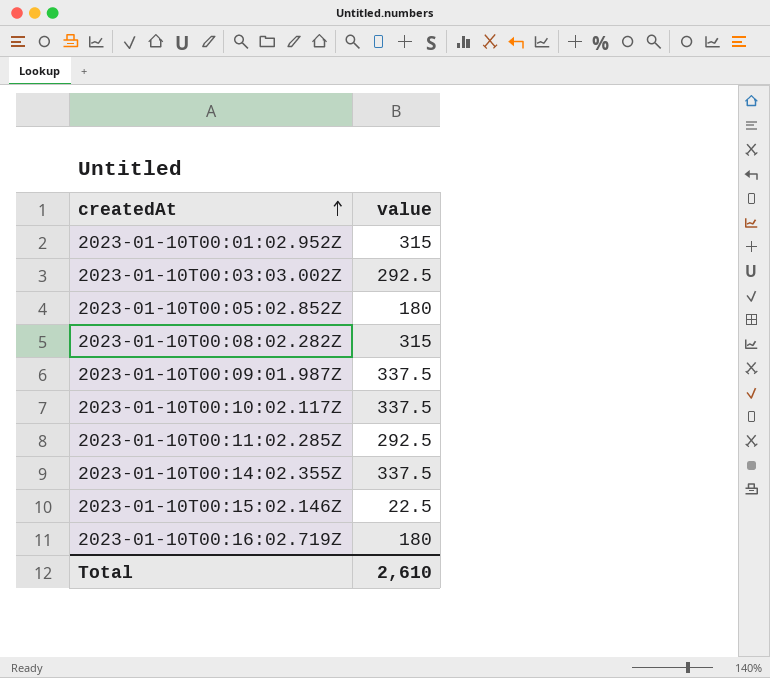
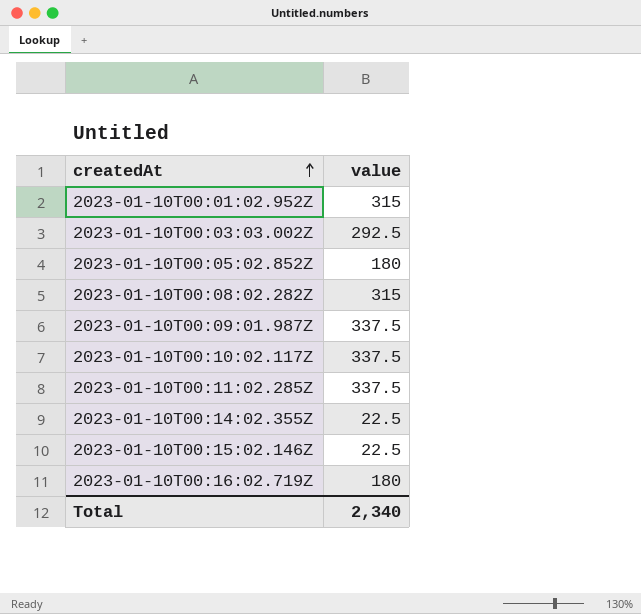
2023-01-10T00:11:02.285Z | value: 292.5 -> 337.5
2023-01-10T00:14:02.355Z | value: 337.5 -> 22.5
Total | value: 2,610 -> 2,340

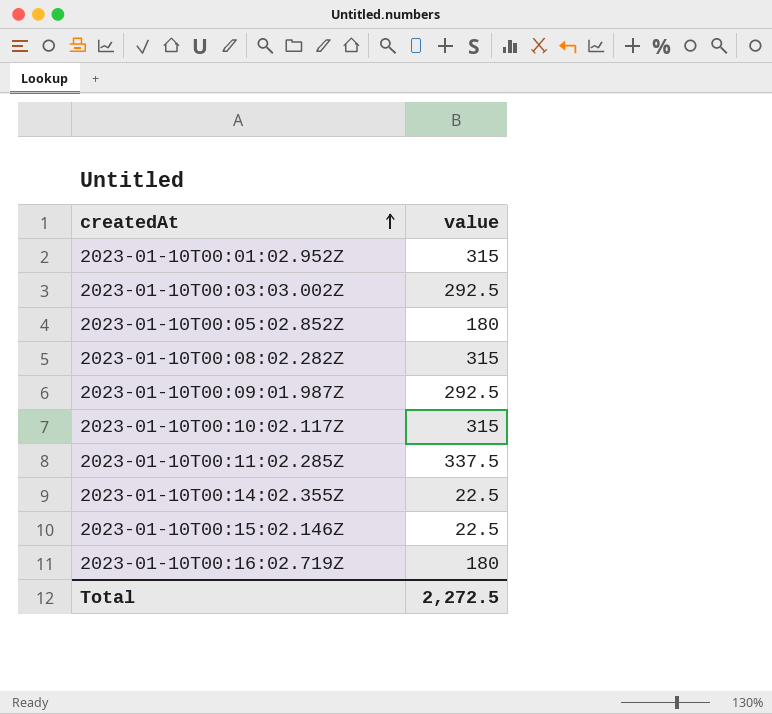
2023-01-10T00:09:01.987Z | value: 337.5 -> 292.5
2023-01-10T00:10:02.117Z | value: 337.5 -> 315
Total | value: 2,340 -> 2,272.5

